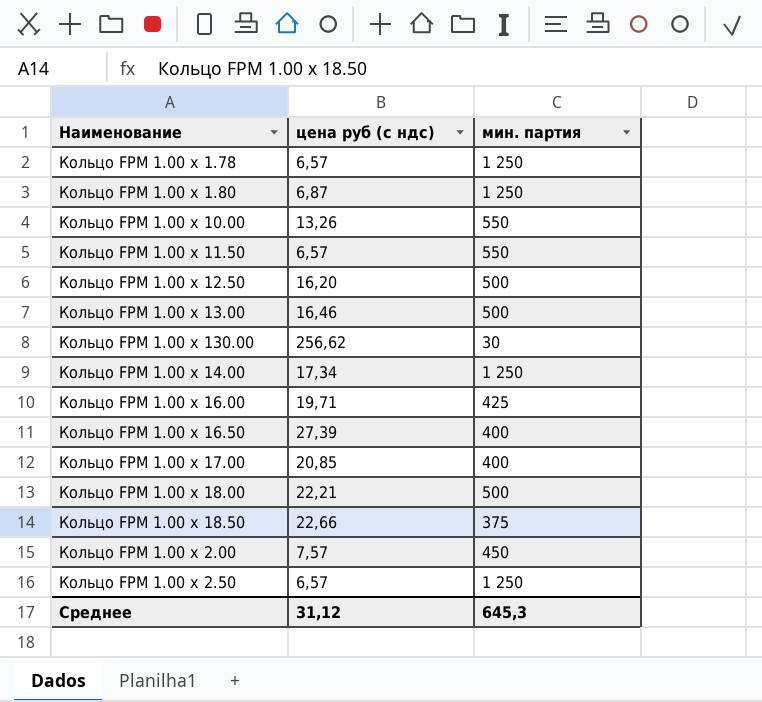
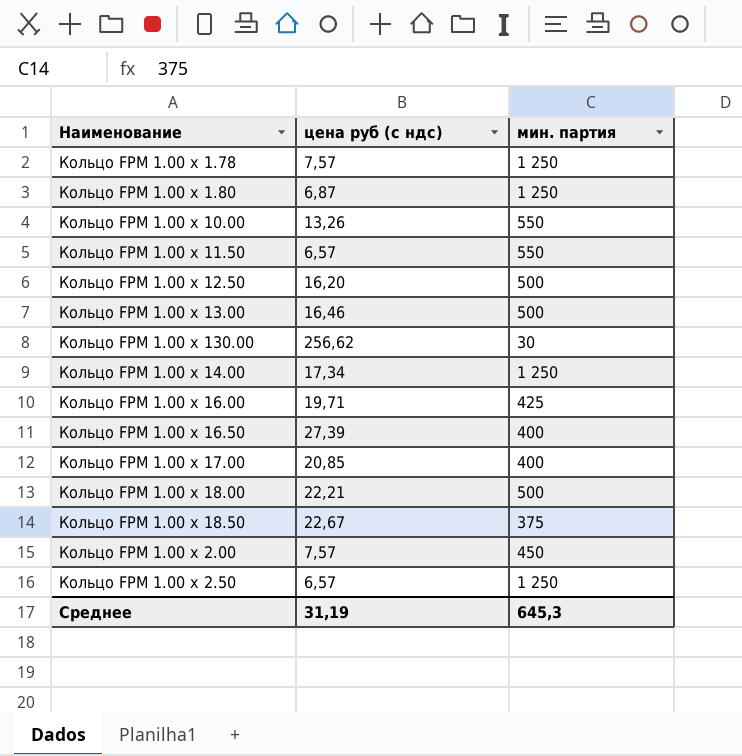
Кольцо FPM 1.00 х 1.78 | цена руб (с ндс): 6,57 -> 7,57
Кольцо FPM 1.00 х 18.50 | цена руб (с ндс): 22,66 -> 22,67
Среднее | цена руб (с ндс): 31,12 -> 31,19

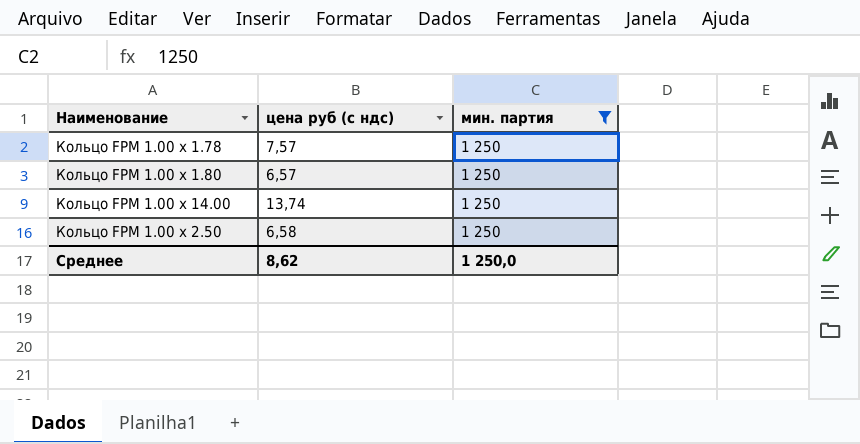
filter: none -> мин. партия = 1 250
Кольцо FPM 1.00 х 1.80 | цена руб (с ндс): 6,87 -> 6,57
Кольцо FPM 1.00 х 14.00 | цена руб (с ндс): 17,34 -> 13,74
Кольцо FPM 1.00 х 2.50 | цена руб (с ндс): 6,57 -> 6,58
Среднее | цена руб (с ндс): 31,19 -> 8,62
Среднее | мин. партия: 645,3 -> 1 250,0

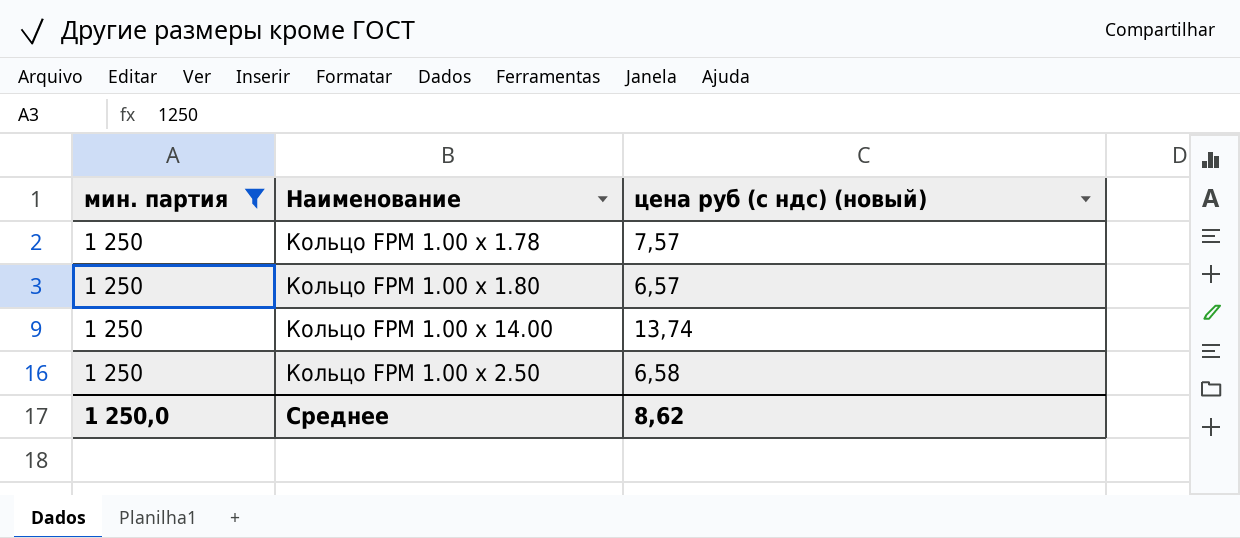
column мин. партия | position: 3 -> 1
column name: цена руб (с ндс) -> цена руб (с ндс) (новый)

